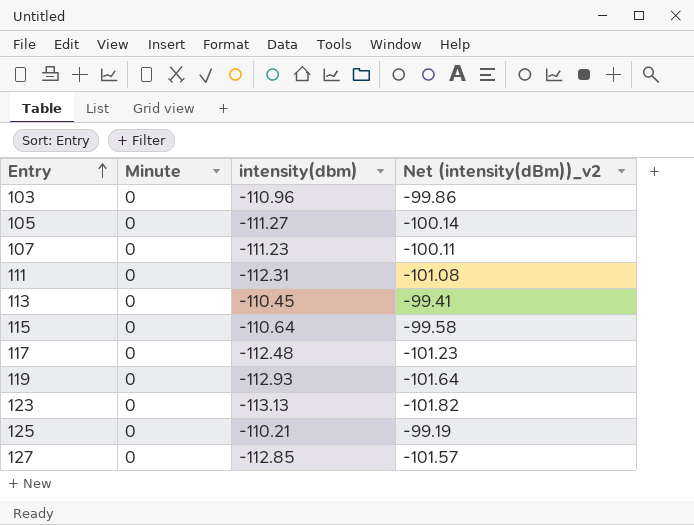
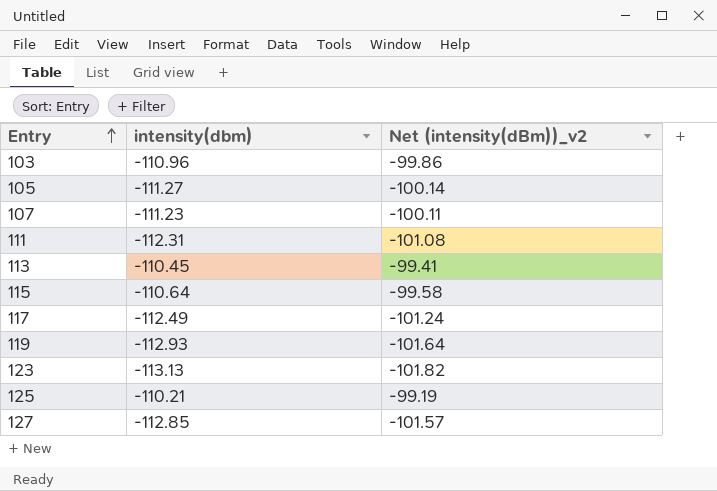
column Minute | position: 2 -> none
117 | intensity(dbm): -112.48 -> -112.49
117 | Net (intensity(dBm))_v2: -101.23 -> -101.24

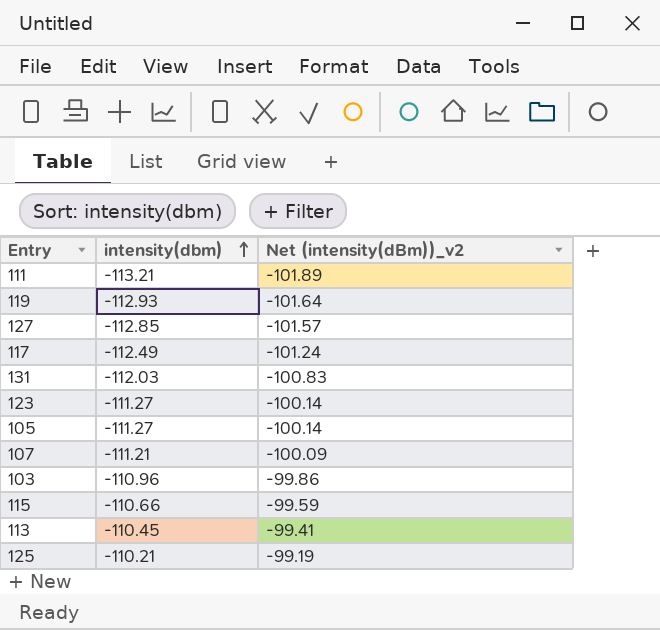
row order: Entry ascending -> intensity(dbm) ascending
111 | intensity(dbm): -112.31 -> -113.21
111 | Net (intensity(dBm))_v2: -101.08 -> -101.89
row 131: none -> -112.03 | -100.83
123 | intensity(dbm): -113.13 -> -111.27
123 | Net (intensity(dBm))_v2: -101.82 -> -100.14
107 | intensity(dbm): -111.23 -> -111.21
107 | Net (intensity(dBm))_v2: -100.11 -> -100.09
115 | intensity(dbm): -110.64 -> -110.66
115 | Net (intensity(dBm))_v2: -99.58 -> -99.59

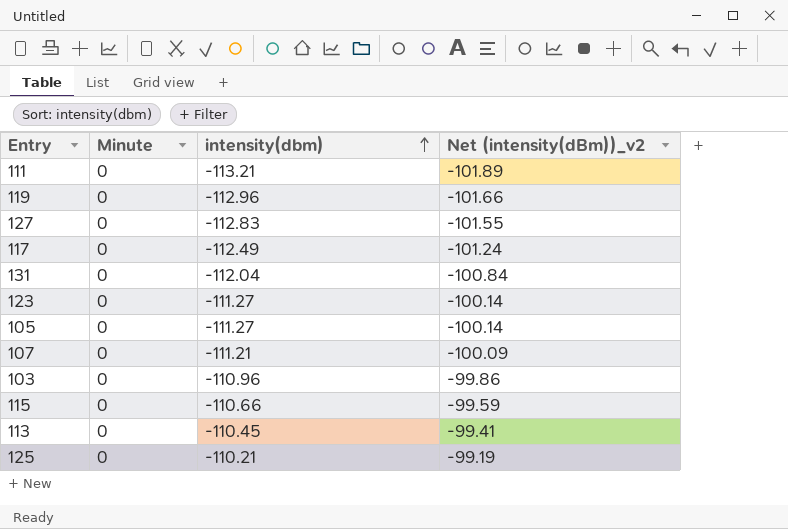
column Minute | position: none -> 2
119 | intensity(dbm): -112.93 -> -112.96
119 | Net (intensity(dBm))_v2: -101.64 -> -101.66
127 | intensity(dbm): -112.85 -> -112.83
127 | Net (intensity(dBm))_v2: -101.57 -> -101.55
131 | intensity(dbm): -112.03 -> -112.04
131 | Net (intensity(dBm))_v2: -100.83 -> -100.84

